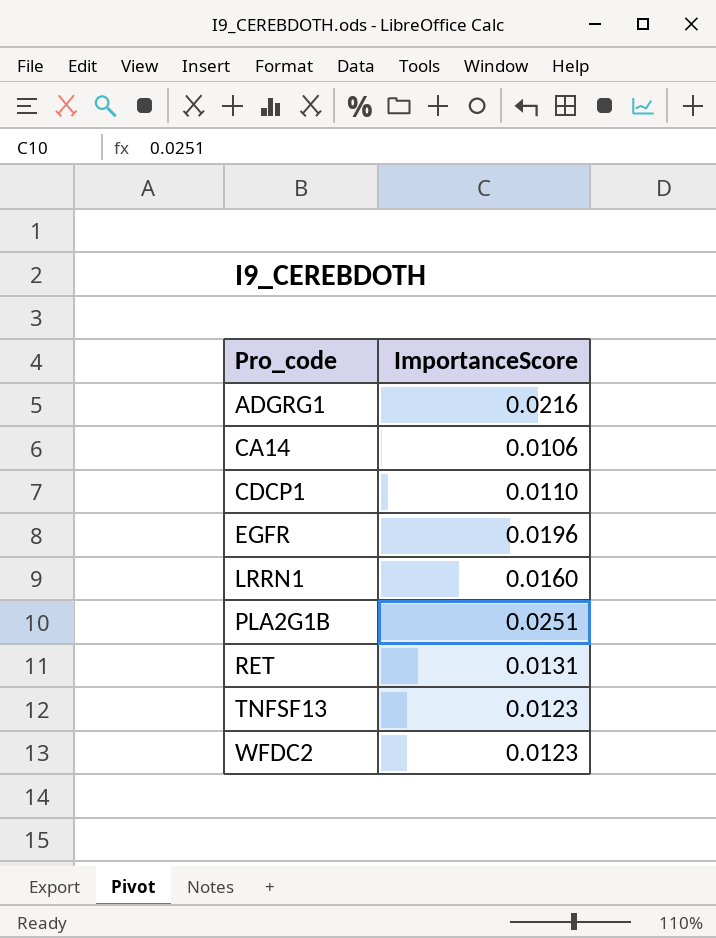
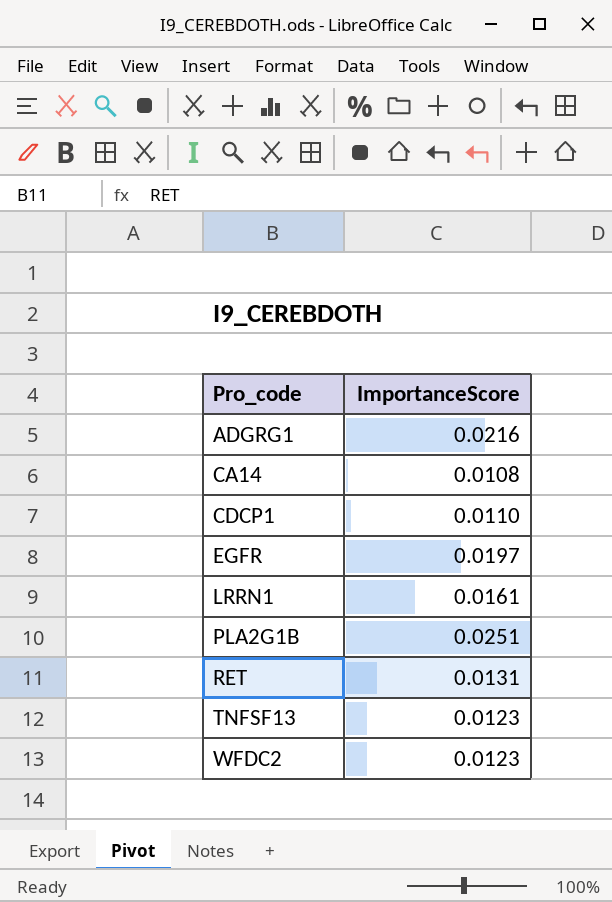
CA14 | ImportanceScore: 0.0106 -> 0.0108
EGFR | ImportanceScore: 0.0196 -> 0.0197
LRRN1 | ImportanceScore: 0.0160 -> 0.0161

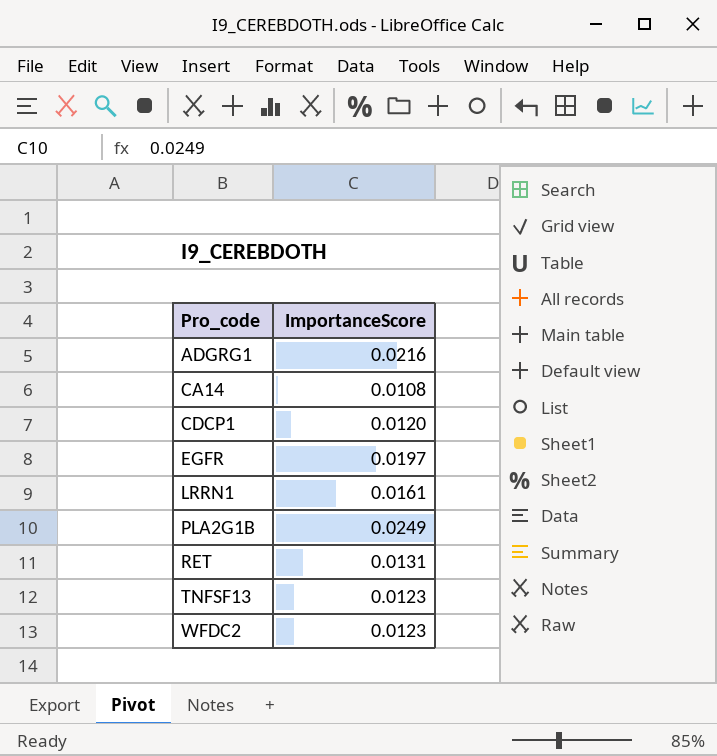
CDCP1 | ImportanceScore: 0.0110 -> 0.0120
PLA2G1B | ImportanceScore: 0.0251 -> 0.0249

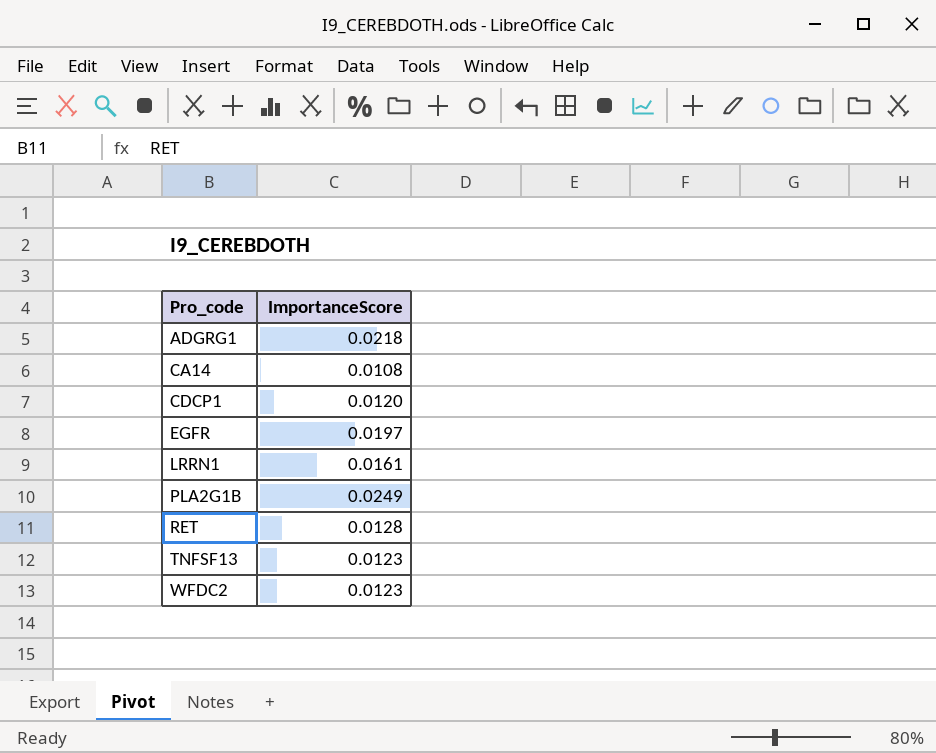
ADGRG1 | ImportanceScore: 0.0216 -> 0.0218
RET | ImportanceScore: 0.0131 -> 0.0128

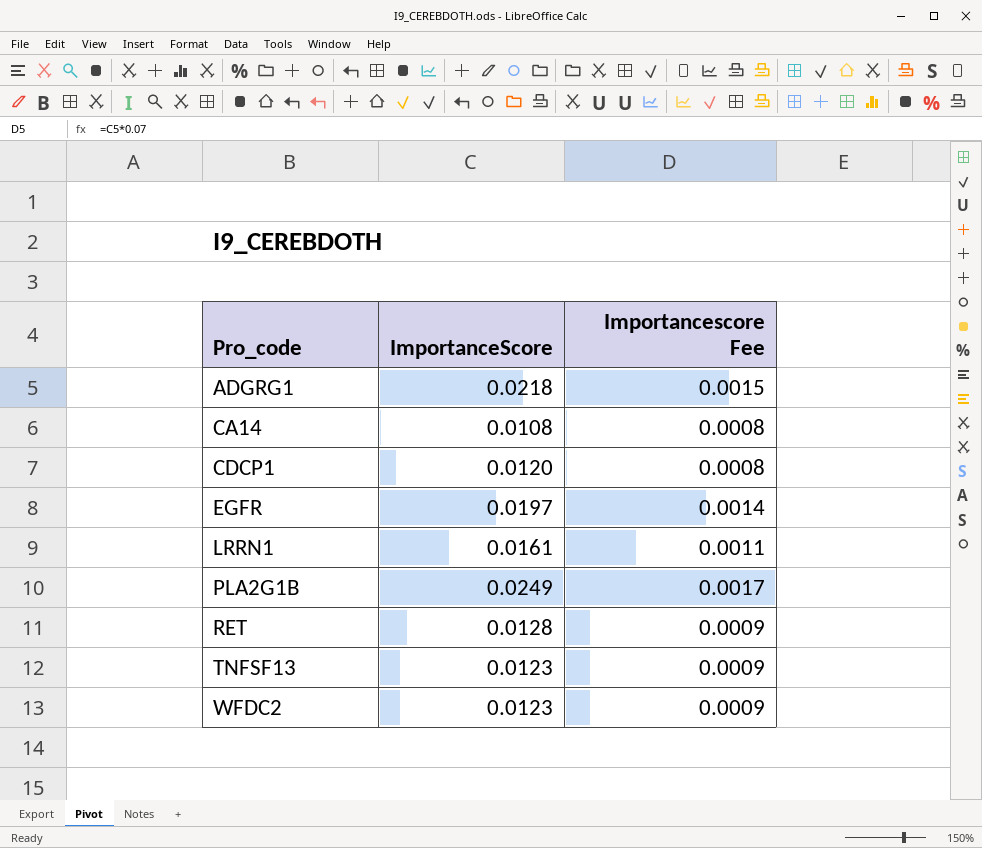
column Importancescore Fee | formula: none -> [ImportanceScore] * 0.07

